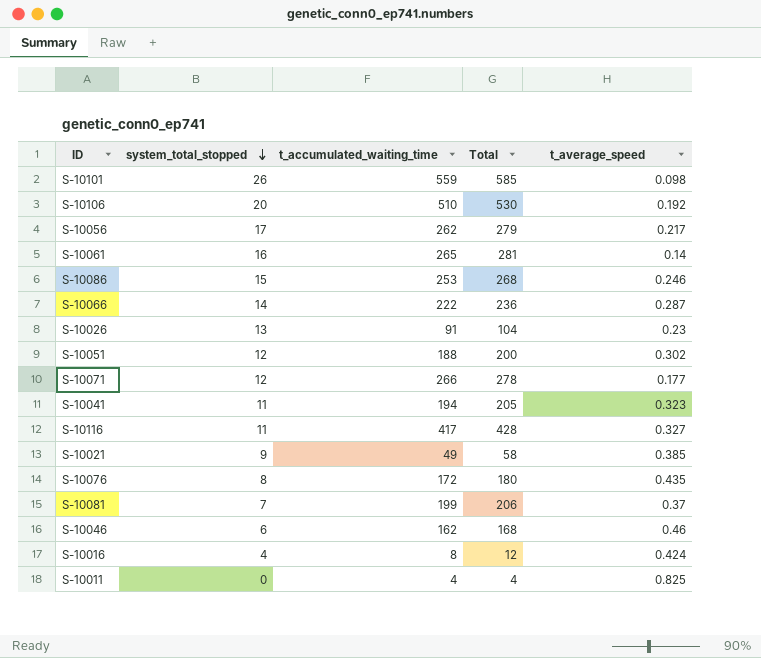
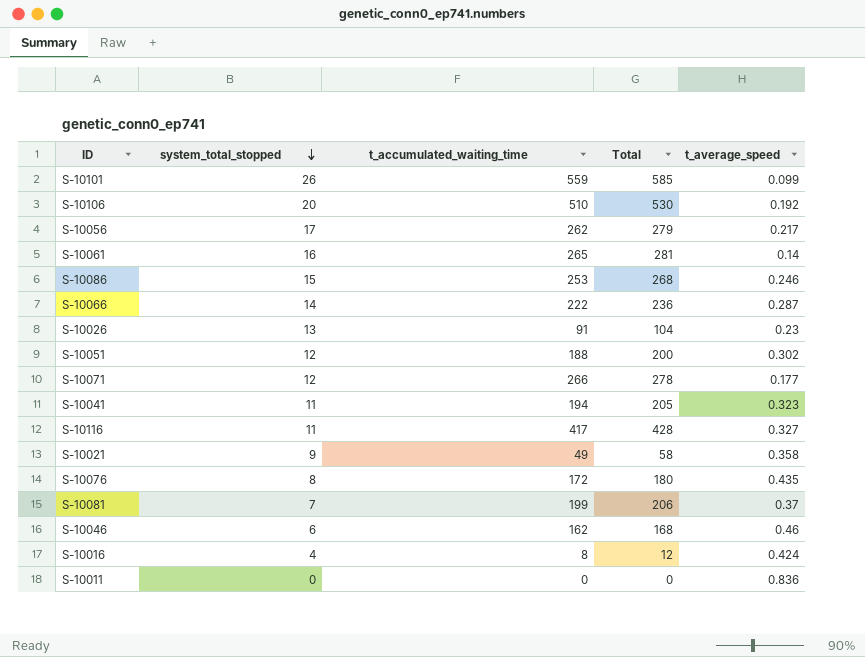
S-10101 | t_average_speed: 0.098 -> 0.099
S-10021 | t_average_speed: 0.385 -> 0.358
S-10011 | t_accumulated_waiting_time: 4 -> 0
S-10011 | Total: 4 -> 0
S-10011 | t_average_speed: 0.825 -> 0.836

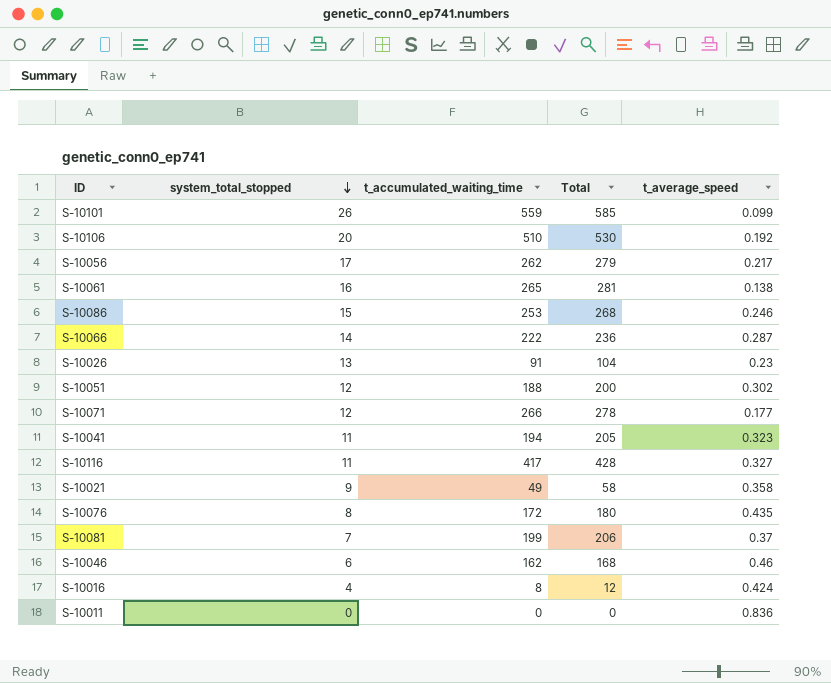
S-10061 | t_average_speed: 0.14 -> 0.138

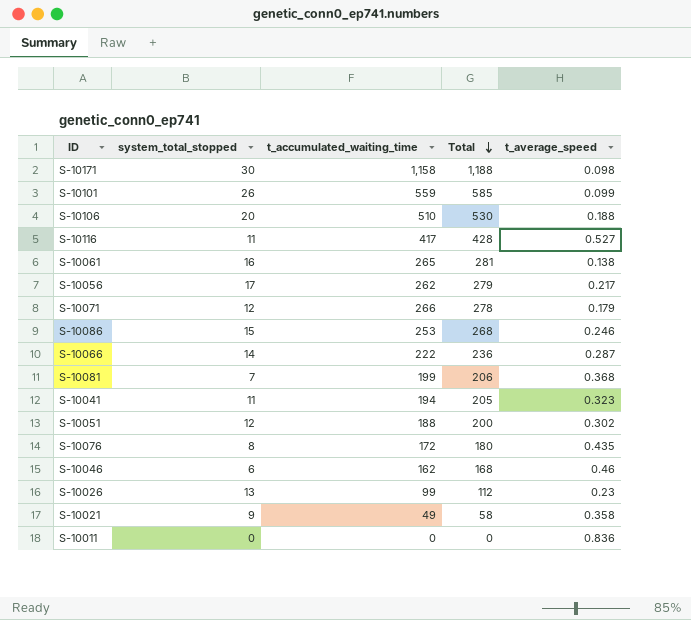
row order: system_total_stopped descending -> Total descending
row S-10016: 4 | 8 | 12 | 0.424 -> none
row S-10171: none -> 30 | 1,158 | 1,188 | 0.098
S-10106 | t_average_speed: 0.192 -> 0.188
S-10116 | t_average_speed: 0.327 -> 0.527
S-10071 | t_average_speed: 0.177 -> 0.179
S-10081 | t_average_speed: 0.37 -> 0.368
S-10026 | t_accumulated_waiting_time: 91 -> 99
S-10026 | Total: 104 -> 112

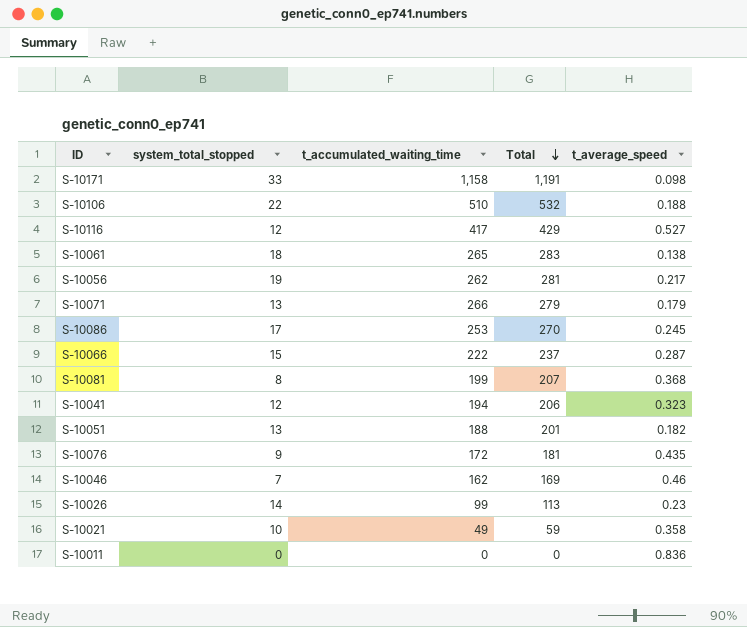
row S-10101: 26 | 559 | 585 | 0.099 -> none
S-10171 | system_total_stopped: 30 -> 33
S-10171 | Total: 1,188 -> 1,191
S-10106 | system_total_stopped: 20 -> 22
S-10106 | Total: 530 -> 532
S-10116 | system_total_stopped: 11 -> 12
S-10116 | Total: 428 -> 429
S-10061 | system_total_stopped: 16 -> 18
S-10061 | Total: 281 -> 283
S-10056 | system_total_stopped: 17 -> 19
S-10056 | Total: 279 -> 281
S-10071 | system_total_stopped: 12 -> 13
S-10071 | Total: 278 -> 279
S-10086 | system_total_stopped: 15 -> 17
S-10086 | Total: 268 -> 270
S-10086 | t_average_speed: 0.246 -> 0.245
S-10066 | system_total_stopped: 14 -> 15
S-10066 | Total: 236 -> 237
S-10081 | system_total_stopped: 7 -> 8
S-10081 | Total: 206 -> 207
S-10041 | system_total_stopped: 11 -> 12
S-10041 | Total: 205 -> 206
S-10051 | system_total_stopped: 12 -> 13
S-10051 | Total: 200 -> 201
S-10051 | t_average_speed: 0.302 -> 0.182
S-10076 | system_total_stopped: 8 -> 9
S-10076 | Total: 180 -> 181
S-10046 | system_total_stopped: 6 -> 7
S-10046 | Total: 168 -> 169
S-10026 | system_total_stopped: 13 -> 14
S-10026 | Total: 112 -> 113
S-10021 | system_total_stopped: 9 -> 10
S-10021 | Total: 58 -> 59

